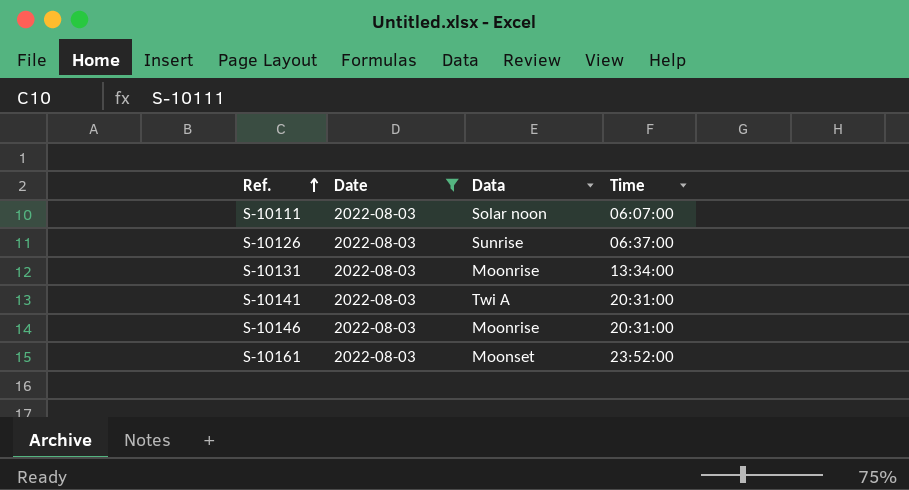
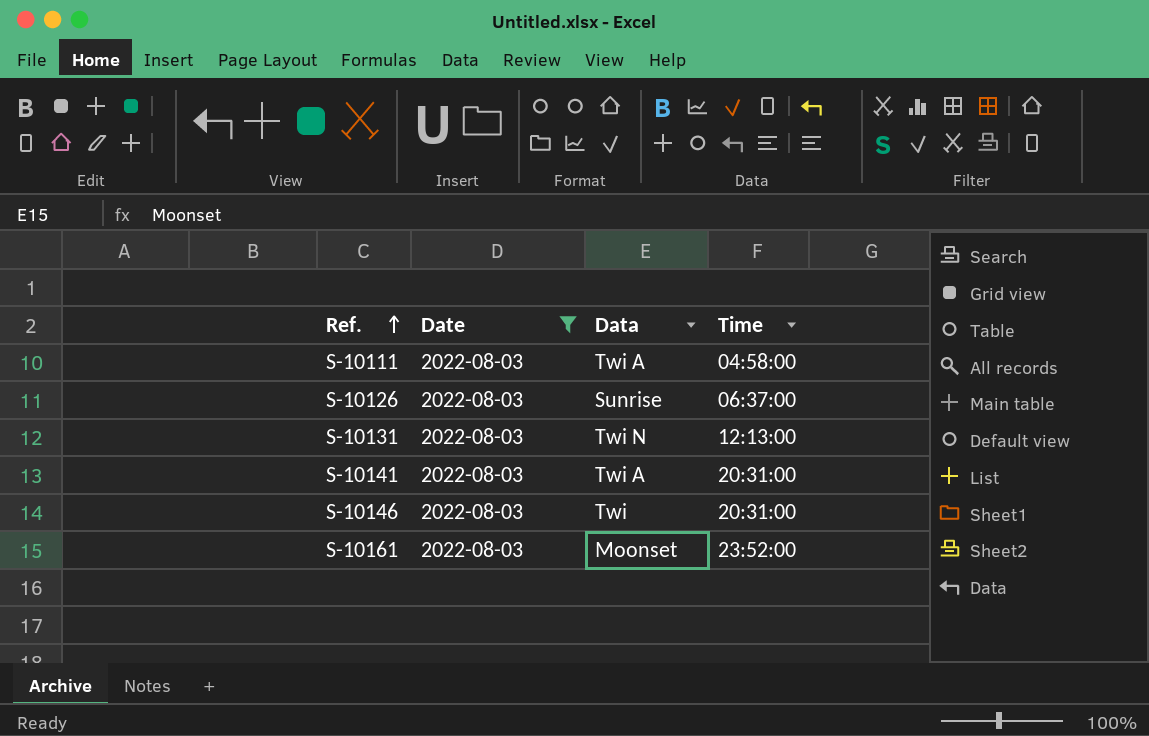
S-10111 | Data: Solar noon -> Twi A
S-10111 | Time: 06:07:00 -> 04:58:00
S-10131 | Data: Moonrise -> Twi N
S-10131 | Time: 13:34:00 -> 12:13:00
S-10146 | Data: Moonrise -> Twi

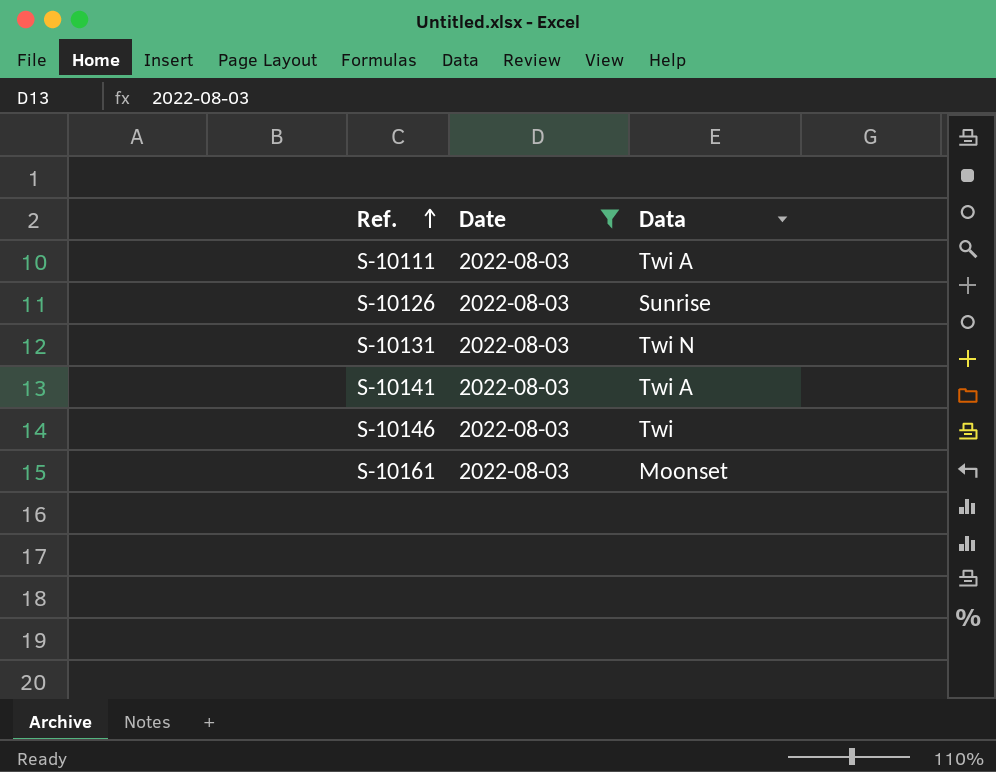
column Time | position: 4 -> none

